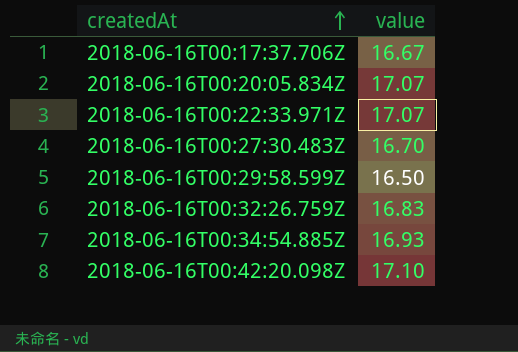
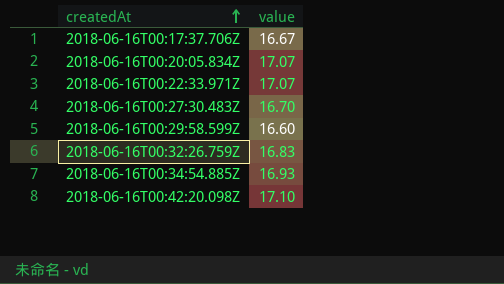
2018-06-16T00:29:58.599Z | value: 16.50 -> 16.60

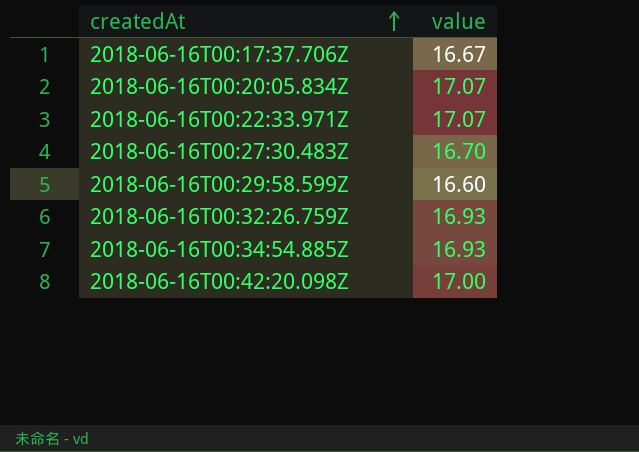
2018-06-16T00:32:26.759Z | value: 16.83 -> 16.93
2018-06-16T00:42:20.098Z | value: 17.10 -> 17.00

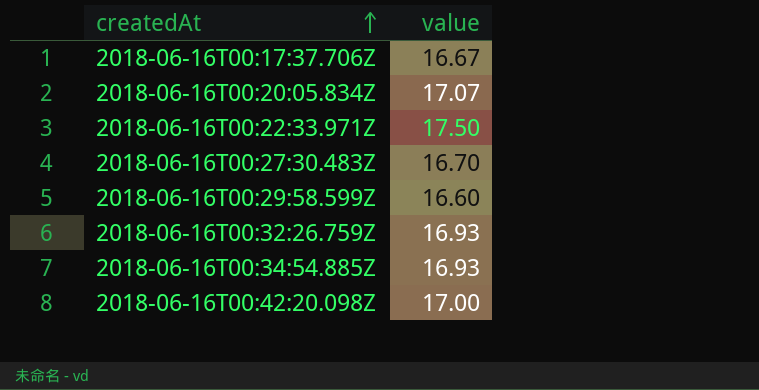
2018-06-16T00:22:33.971Z | value: 17.07 -> 17.50

